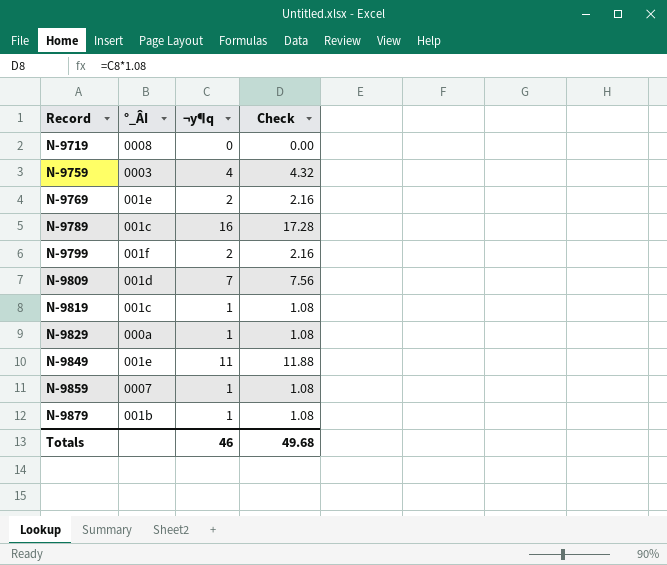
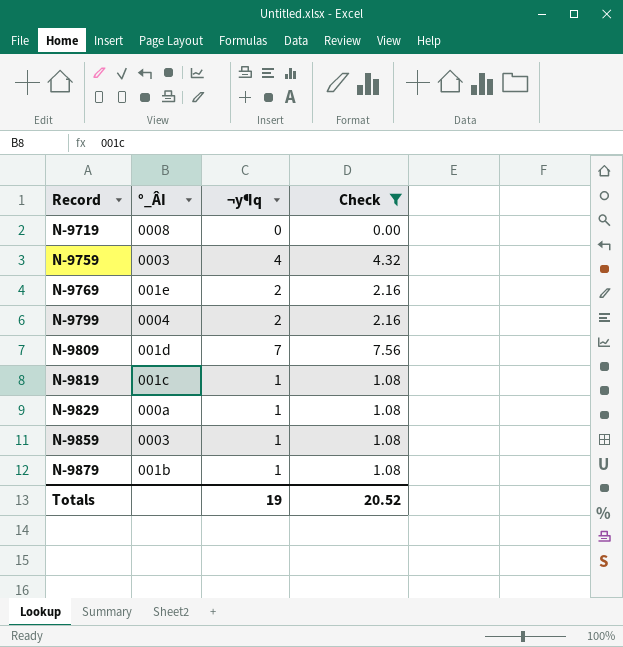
filter: none -> Check <= 7.56
N-9799 | °_ÂI: 001f -> 0004
N-9859 | °_ÂI: 0007 -> 0003
Totals | ¬y¶q: 46 -> 19
Totals | Check: 49.68 -> 20.52

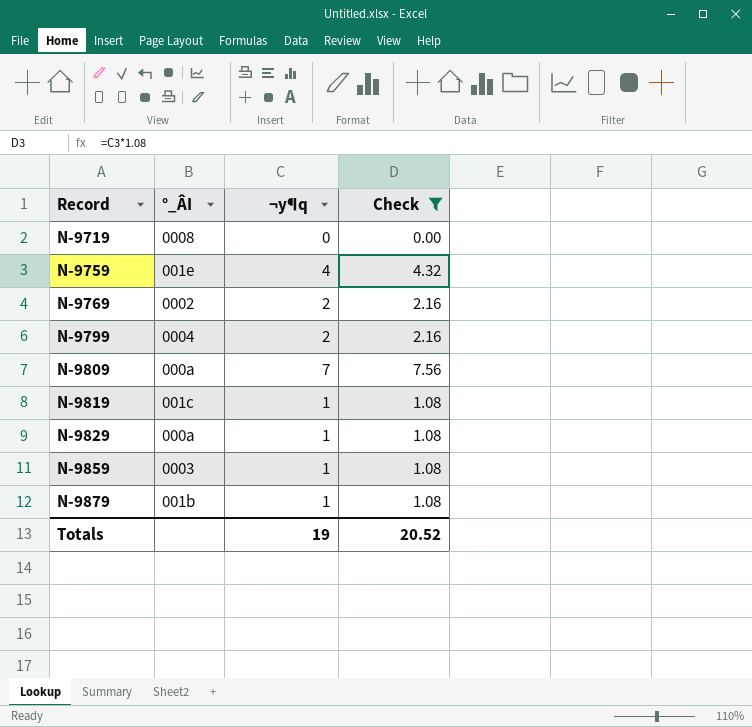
N-9759 | °_ÂI: 0003 -> 001e
N-9769 | °_ÂI: 001e -> 0002
N-9809 | °_ÂI: 001d -> 000a

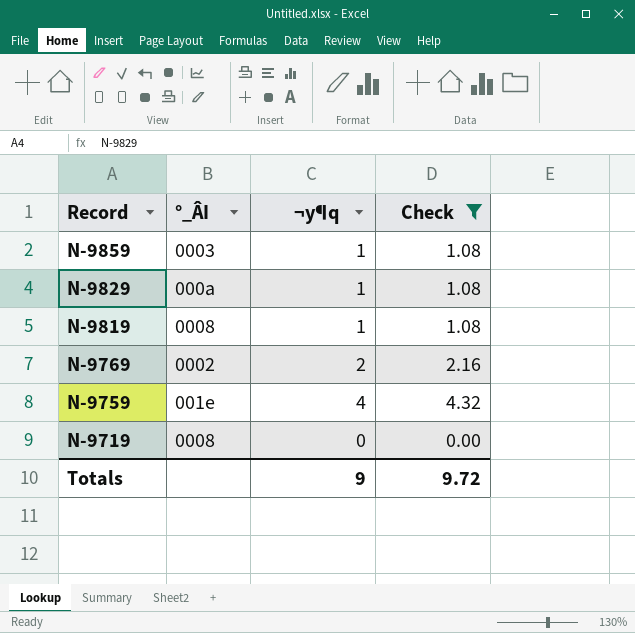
row order: Record ascending -> Record descending
row N-9799: 0004 | 2 | 2.16 -> none
row N-9809: 000a | 7 | 7.56 -> none
row N-9879: 001b | 1 | 1.08 -> none
N-9819 | °_ÂI: 001c -> 0008
Totals | ¬y¶q: 19 -> 9
Totals | Check: 20.52 -> 9.72

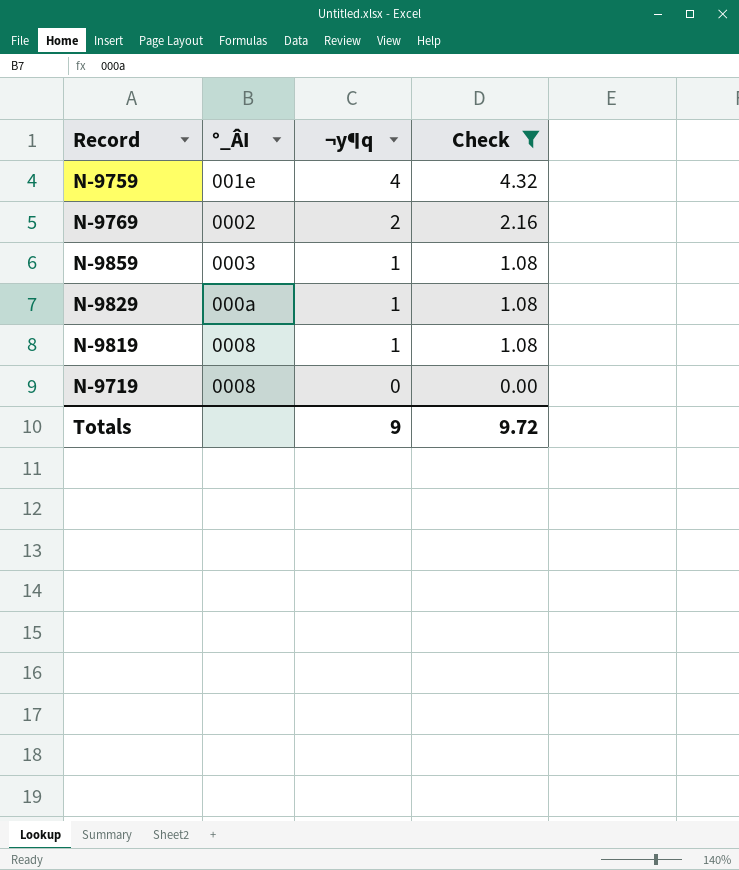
row order: Record descending -> ¬y¶q descending

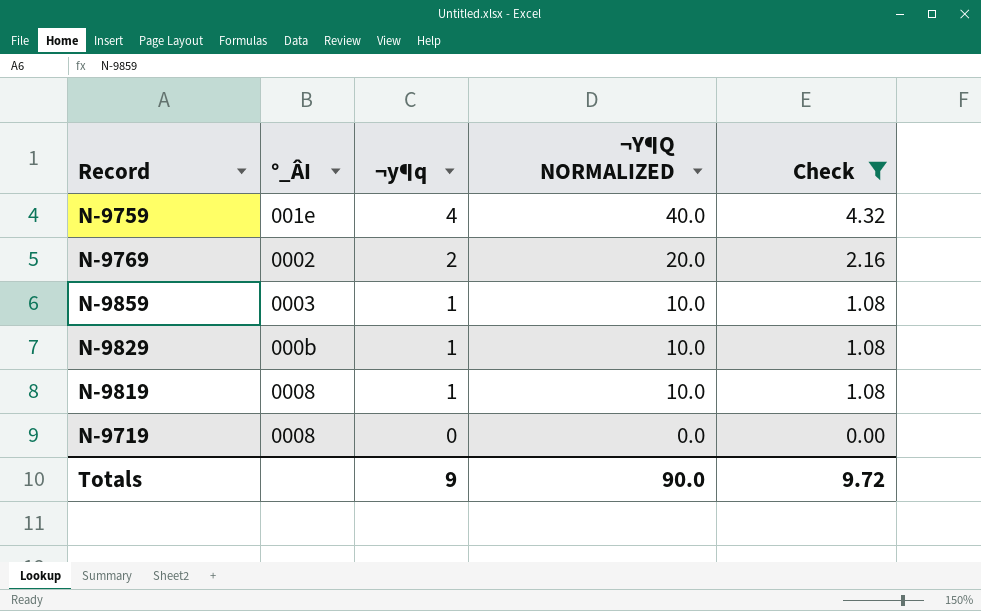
column ¬Y¶Q NORMALIZED | formula: none -> [¬y¶q] * 10
N-9829 | °_ÂI: 000a -> 000b

